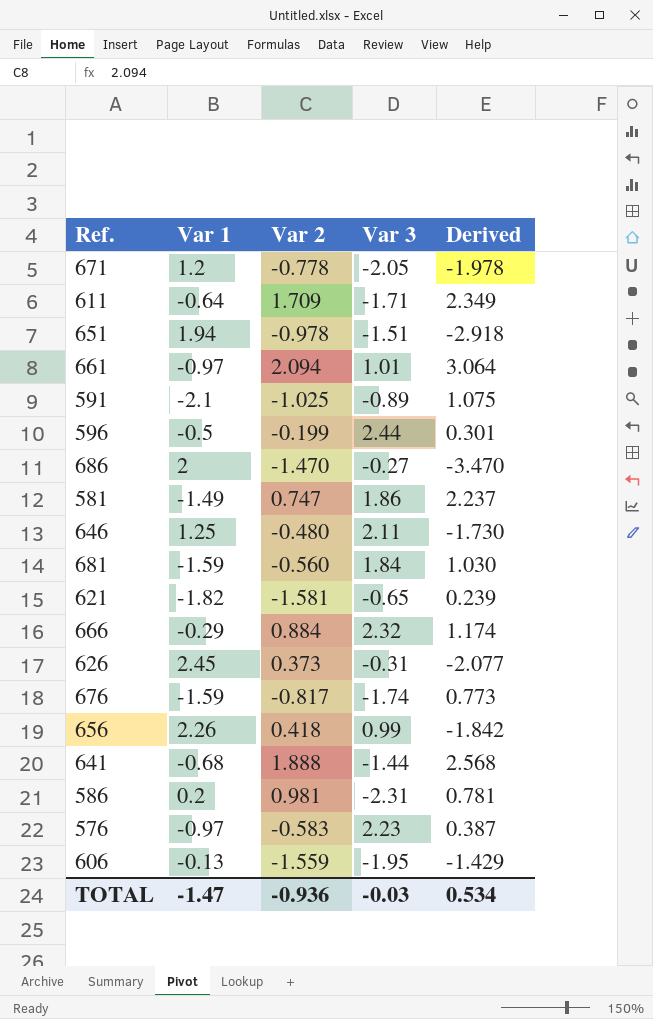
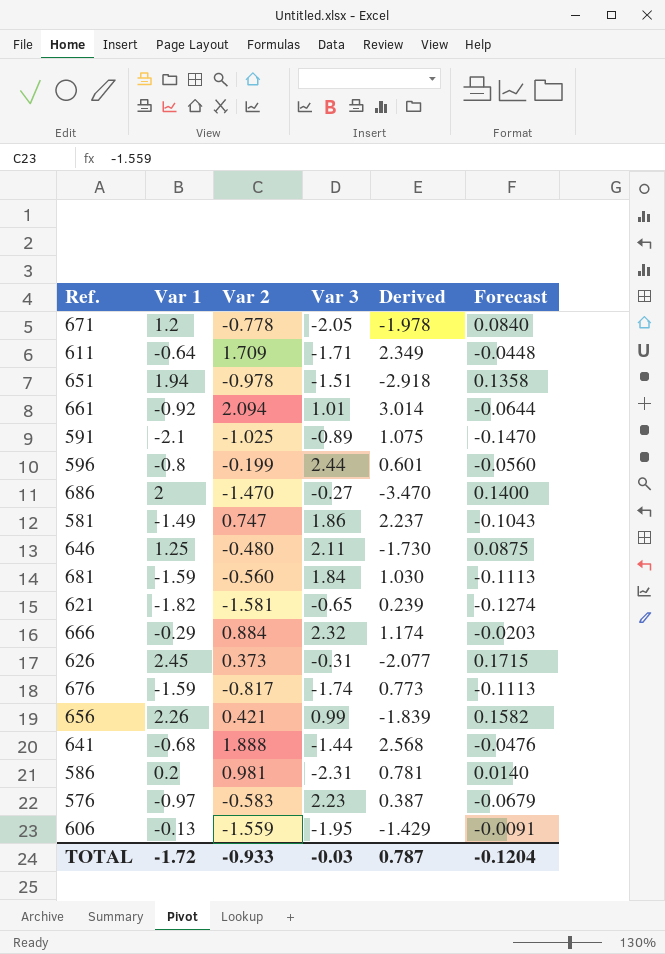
column Forecast | formula: none -> [Var 1] * 0.07
661 | Var 1: -0.97 -> -0.92
661 | Derived: 3.064 -> 3.014
596 | Var 1: -0.5 -> -0.8
596 | Derived: 0.301 -> 0.601
656 | Var 2: 0.418 -> 0.421
656 | Derived: -1.842 -> -1.839
TOTAL | Var 1: -1.47 -> -1.72
TOTAL | Var 2: -0.936 -> -0.933
TOTAL | Derived: 0.534 -> 0.787

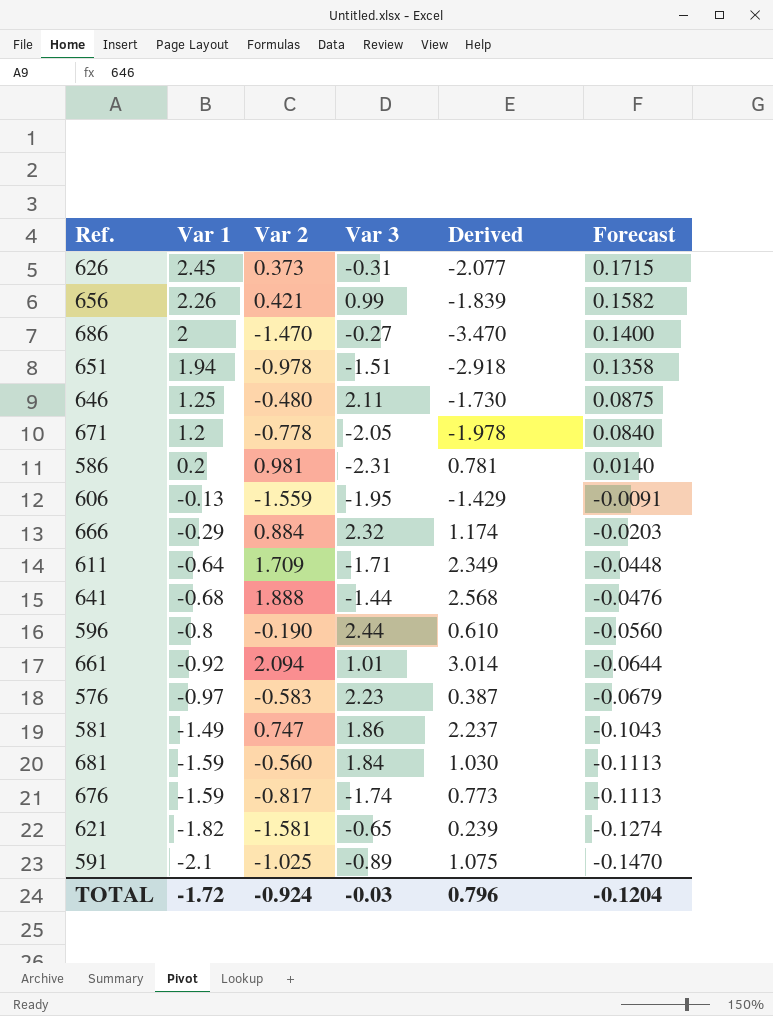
row order: none -> Var 1 descending
596 | Var 2: -0.199 -> -0.190
596 | Derived: 0.601 -> 0.610
TOTAL | Var 2: -0.933 -> -0.924
TOTAL | Derived: 0.787 -> 0.796

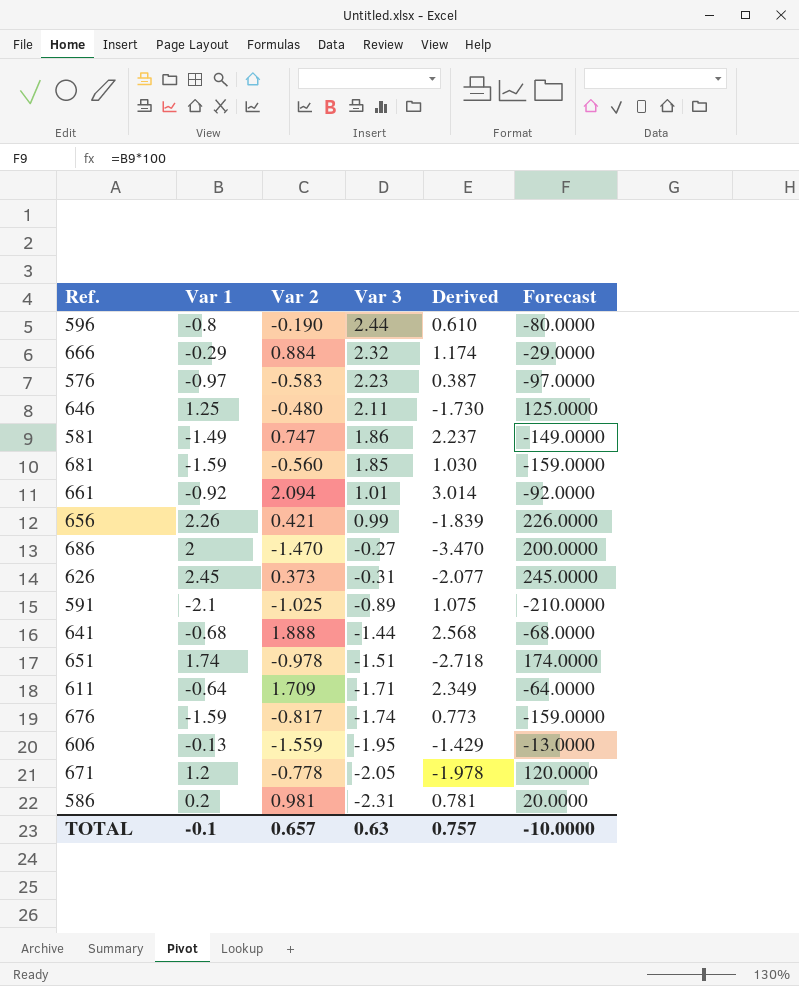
row order: Var 1 descending -> Var 3 descending
column Forecast | formula: [Var 1] * 0.07 -> [Var 1] * 100
row 621: -1.82 | -1.581 | -0.65 | 0.239 | -0.1274 -> none
681 | Var 3: 1.84 -> 1.85
651 | Var 1: 1.94 -> 1.74
651 | Derived: -2.918 -> -2.718
TOTAL | Var 1: -1.72 -> -0.1
TOTAL | Var 2: -0.924 -> 0.657
TOTAL | Var 3: -0.03 -> 0.63
TOTAL | Derived: 0.796 -> 0.757
TOTAL | Forecast: -0.1204 -> -10.0000

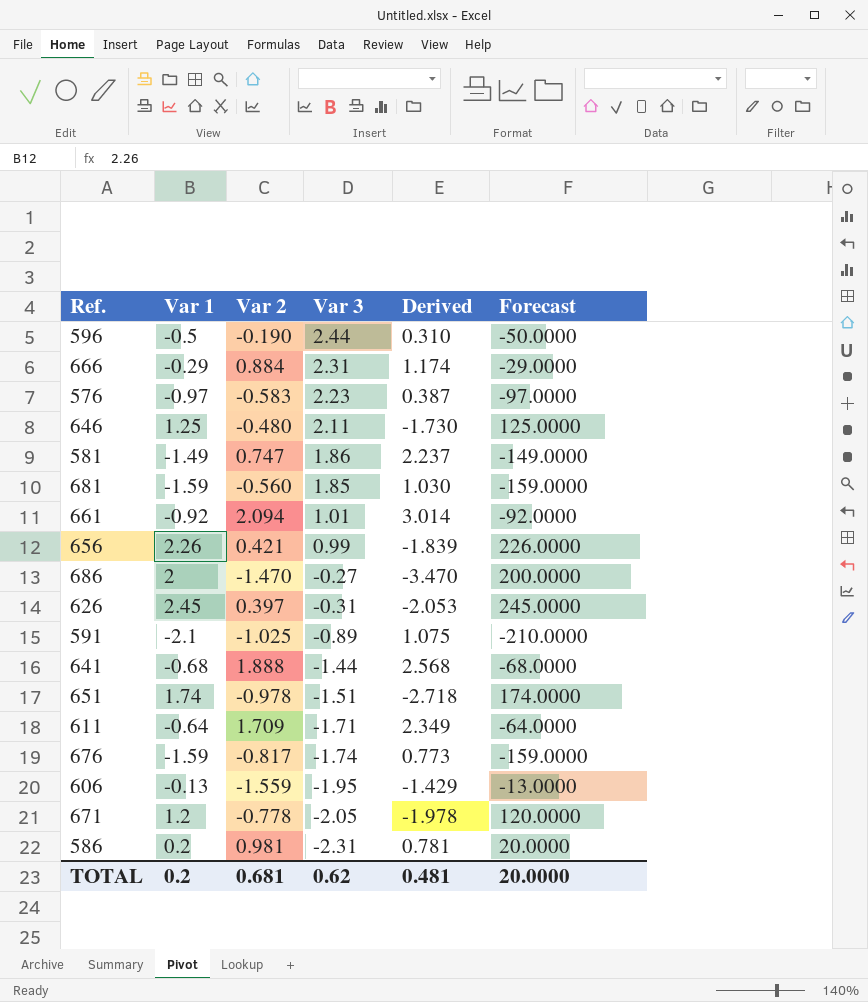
596 | Var 1: -0.8 -> -0.5
596 | Derived: 0.610 -> 0.310
596 | Forecast: -80.0000 -> -50.0000
666 | Var 3: 2.32 -> 2.31
626 | Var 2: 0.373 -> 0.397
626 | Derived: -2.077 -> -2.053
TOTAL | Var 1: -0.1 -> 0.2
TOTAL | Var 2: 0.657 -> 0.681
TOTAL | Var 3: 0.63 -> 0.62
TOTAL | Derived: 0.757 -> 0.481
TOTAL | Forecast: -10.0000 -> 20.0000

